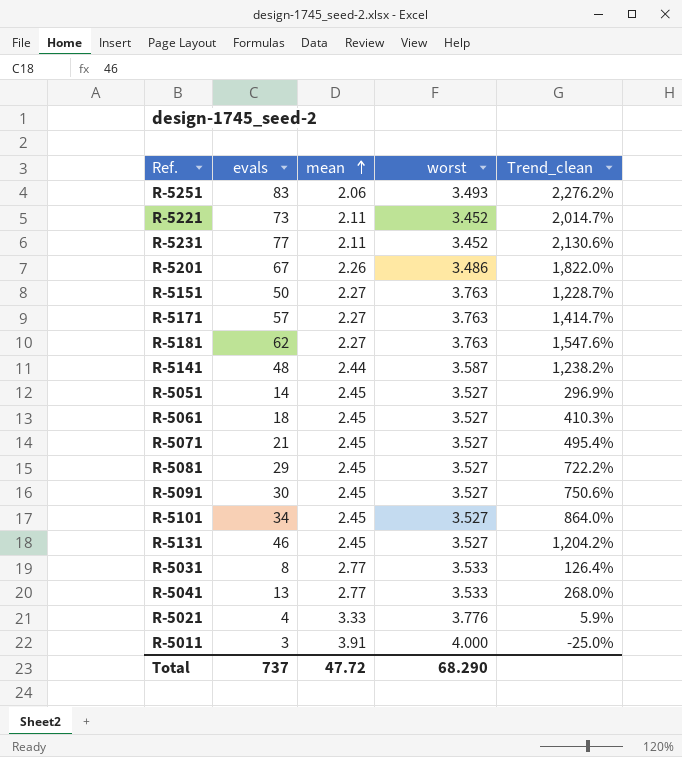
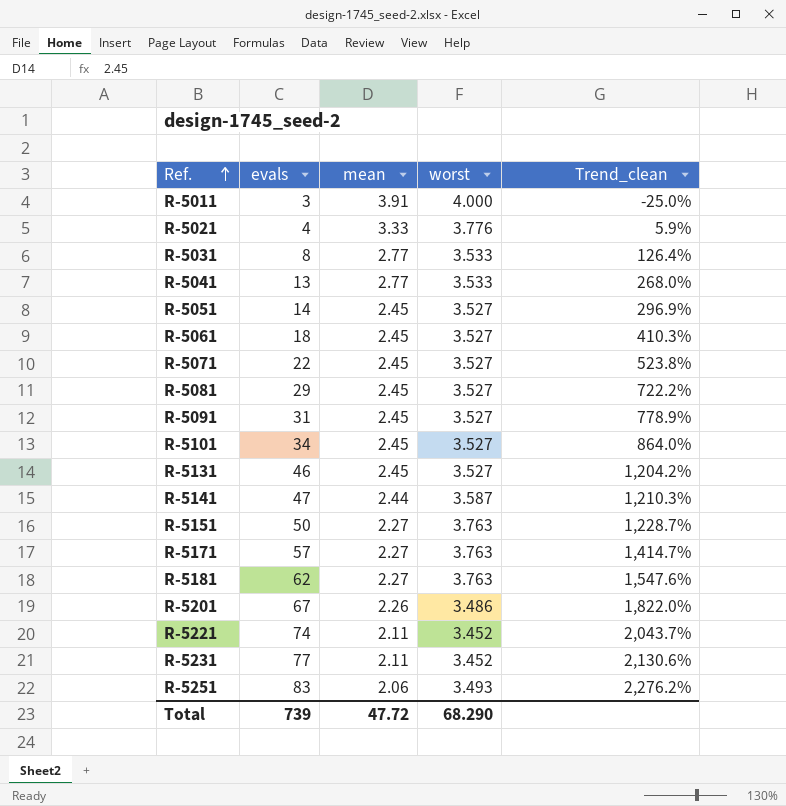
row order: mean ascending -> Ref. ascending
R-5071 | evals: 21 -> 22
R-5071 | Trend_clean: 495.4% -> 523.8%
R-5091 | evals: 30 -> 31
R-5091 | Trend_clean: 750.6% -> 778.9%
R-5141 | evals: 48 -> 47
R-5141 | Trend_clean: 1,238.2% -> 1,210.3%
R-5221 | evals: 73 -> 74
R-5221 | Trend_clean: 2,014.7% -> 2,043.7%
Total | evals: 737 -> 739

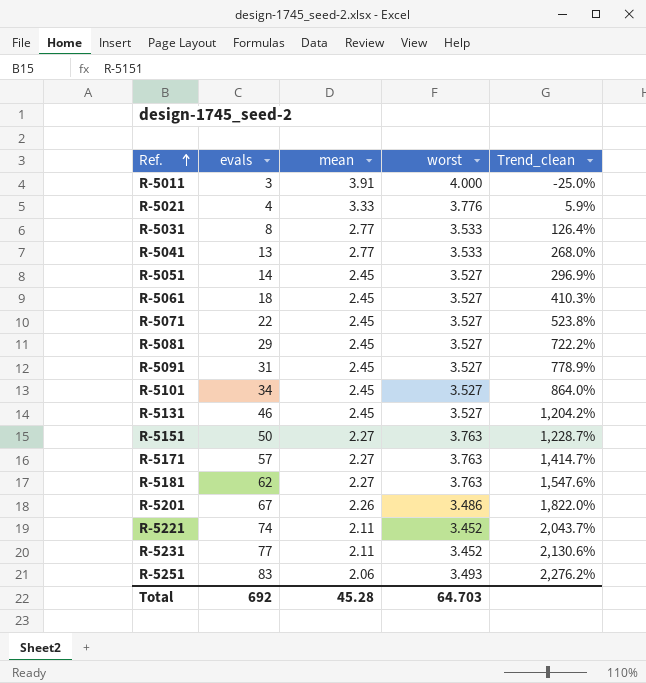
row R-5141: 47 | 2.44 | 3.587 | 1,210.3% -> none
Total | evals: 739 -> 692
Total | mean: 47.72 -> 45.28
Total | worst: 68.290 -> 64.703

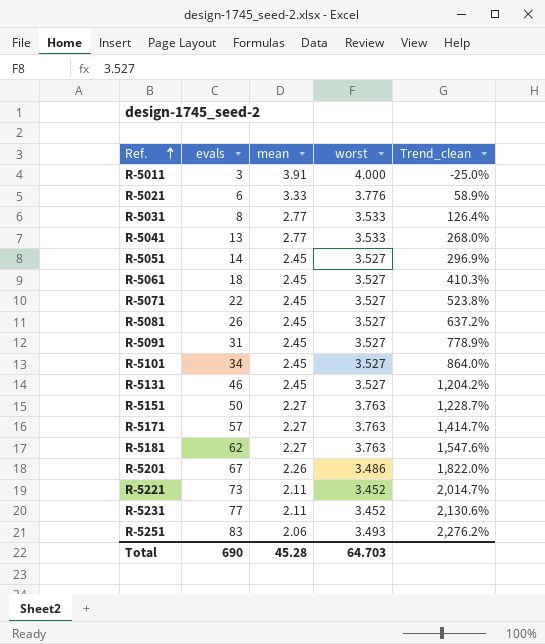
R-5021 | evals: 4 -> 6
R-5021 | Trend_clean: 5.9% -> 58.9%
R-5081 | evals: 29 -> 26
R-5081 | Trend_clean: 722.2% -> 637.2%
R-5221 | evals: 74 -> 73
R-5221 | Trend_clean: 2,043.7% -> 2,014.7%
Total | evals: 692 -> 690

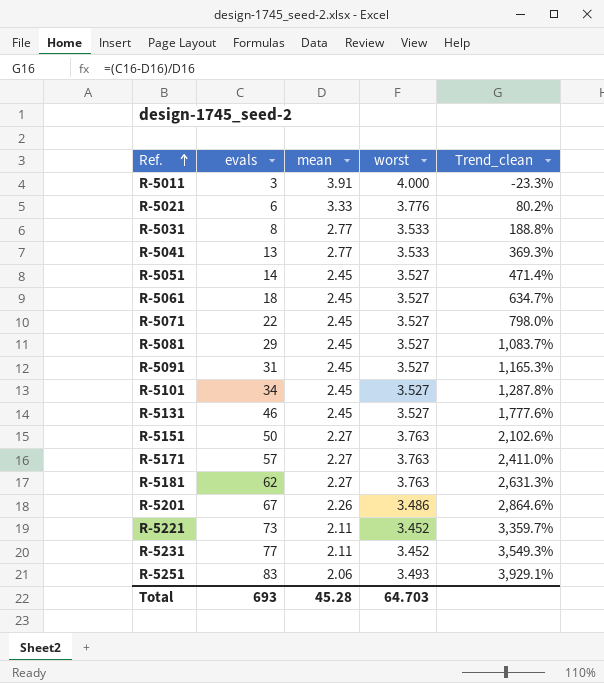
column Trend_clean | formula: ([evals] - [worst]) / [worst] -> ([evals] - [mean]) / [mean]
R-5081 | evals: 26 -> 29
Total | evals: 690 -> 693

